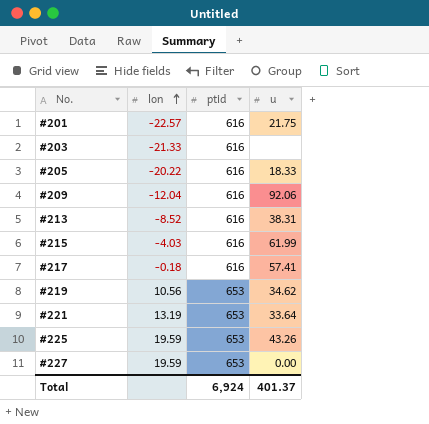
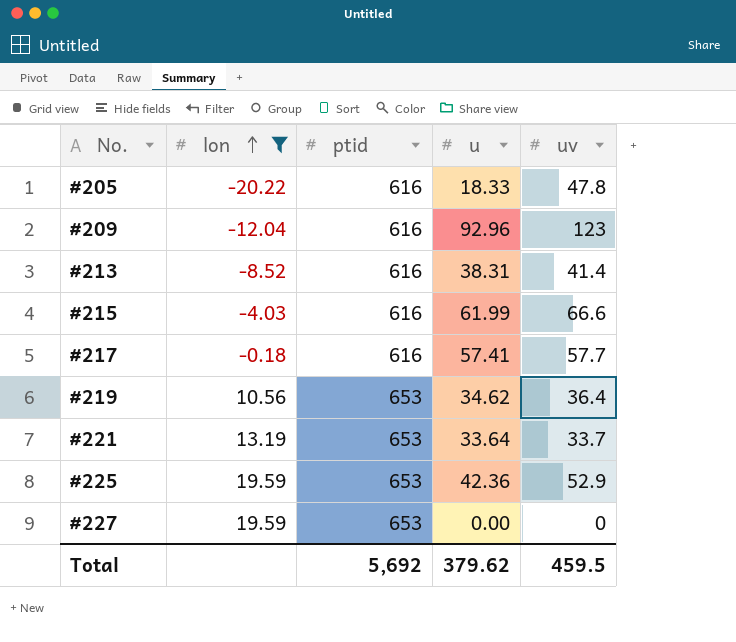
filter: none -> lon >= -20.22
column uv | position: none -> 5
#209 | u: 92.06 -> 92.96
#225 | u: 43.26 -> 42.36
Total | ptid: 6,924 -> 5,692
Total | u: 401.37 -> 379.62

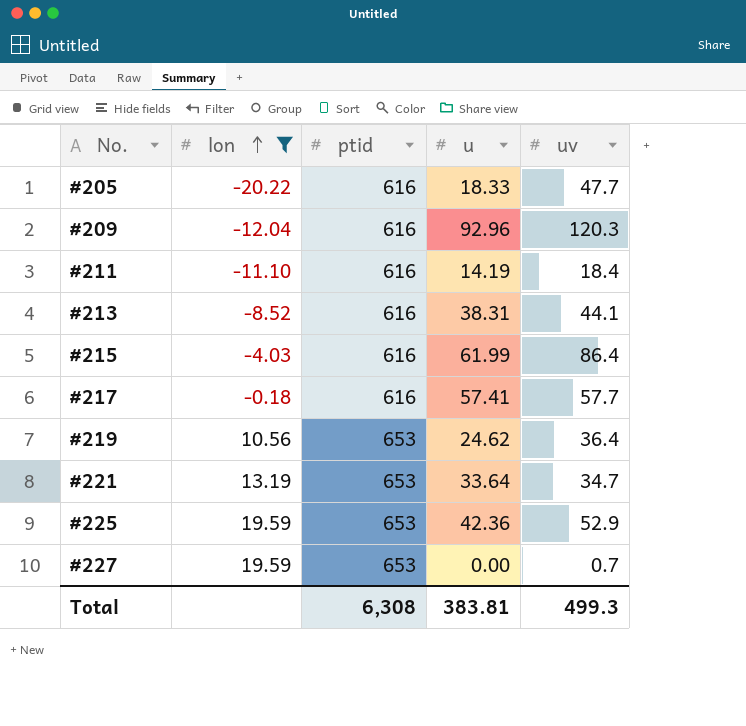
#205 | uv: 47.8 -> 47.7
#209 | uv: 123 -> 120.3
row #211: none -> -11.10 | 616 | 14.19 | 18.4
#213 | uv: 41.4 -> 44.1
#215 | uv: 66.6 -> 86.4
#219 | u: 34.62 -> 24.62
#221 | uv: 33.7 -> 34.7
#227 | uv: 0 -> 0.7
Total | ptid: 5,692 -> 6,308
Total | u: 379.62 -> 383.81
Total | uv: 459.5 -> 499.3

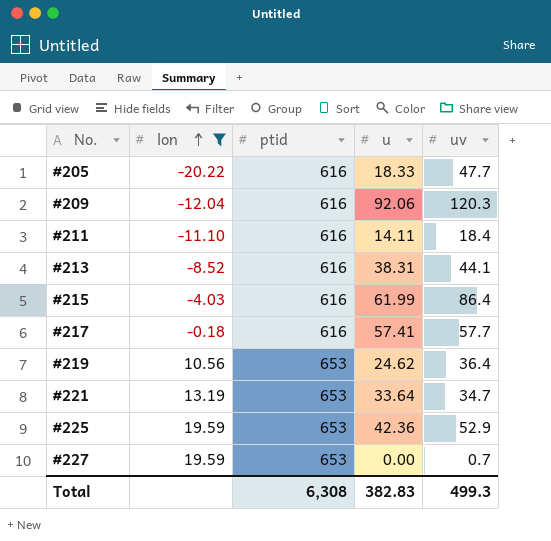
#209 | u: 92.96 -> 92.06
#211 | u: 14.19 -> 14.11
Total | u: 383.81 -> 382.83

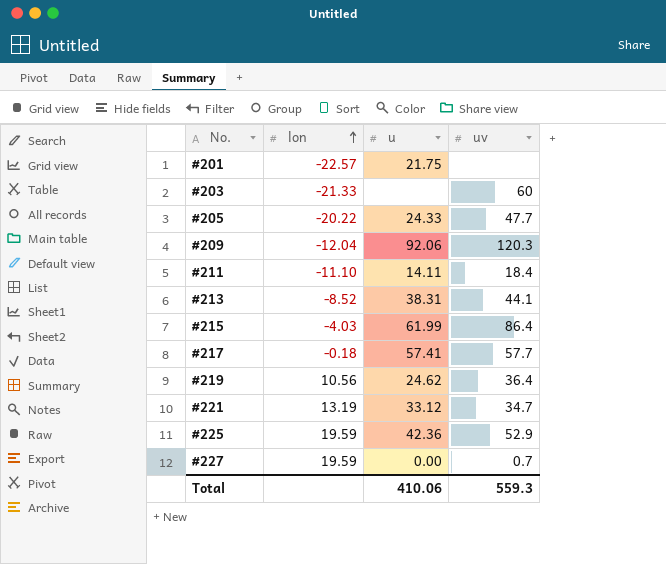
filter: lon >= -20.22 -> none
column ptid | position: 3 -> none
#205 | u: 18.33 -> 24.33
#221 | u: 33.64 -> 33.12
Total | u: 382.83 -> 410.06
Total | uv: 499.3 -> 559.3

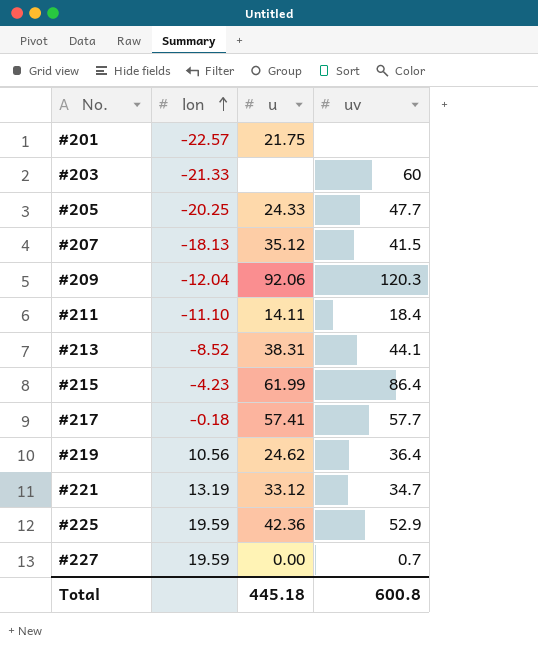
#205 | lon: -20.22 -> -20.25
row #207: none -> -18.13 | 35.12 | 41.5
#215 | lon: -4.03 -> -4.23
Total | u: 410.06 -> 445.18
Total | uv: 559.3 -> 600.8

